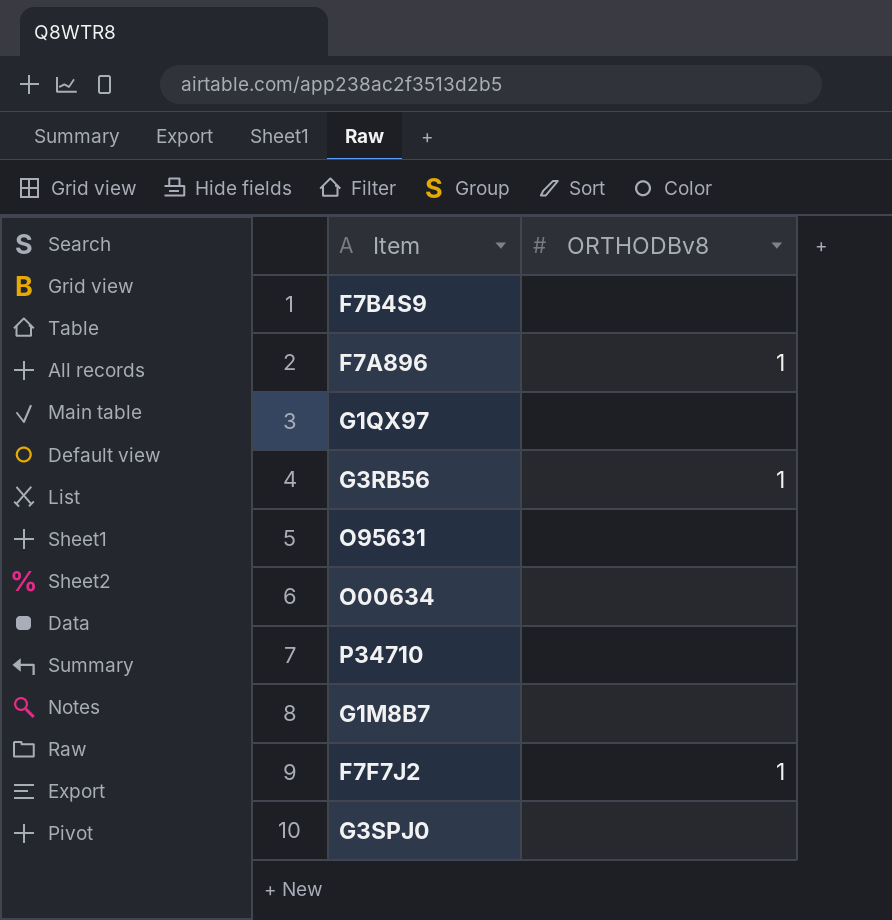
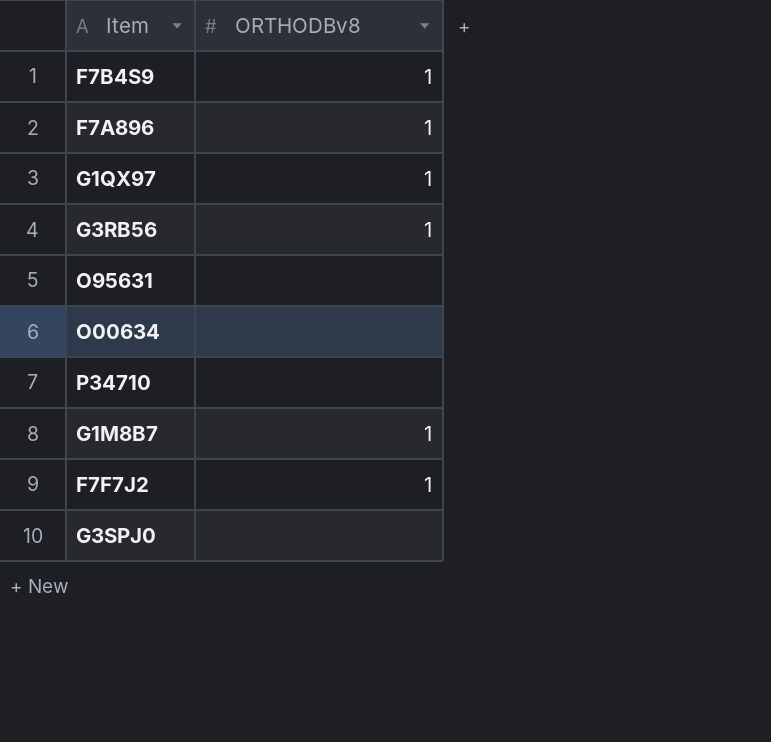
F7B4S9 | ORTHODBv8: none -> 1
G1QX97 | ORTHODBv8: none -> 1
G1M8B7 | ORTHODBv8: none -> 1

